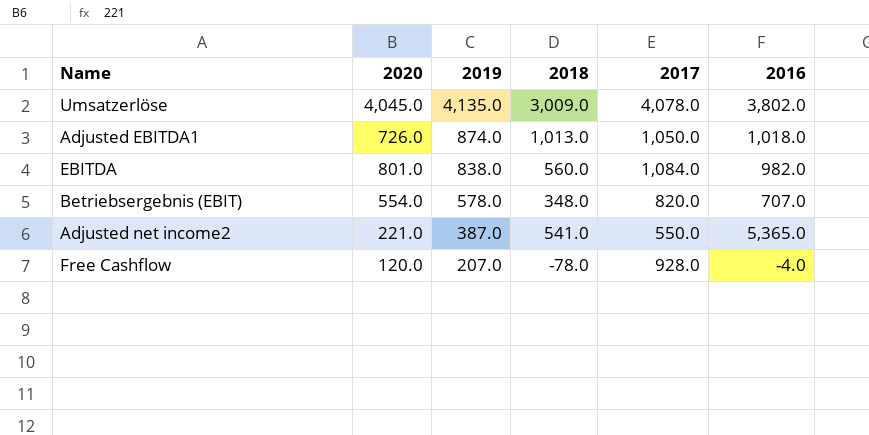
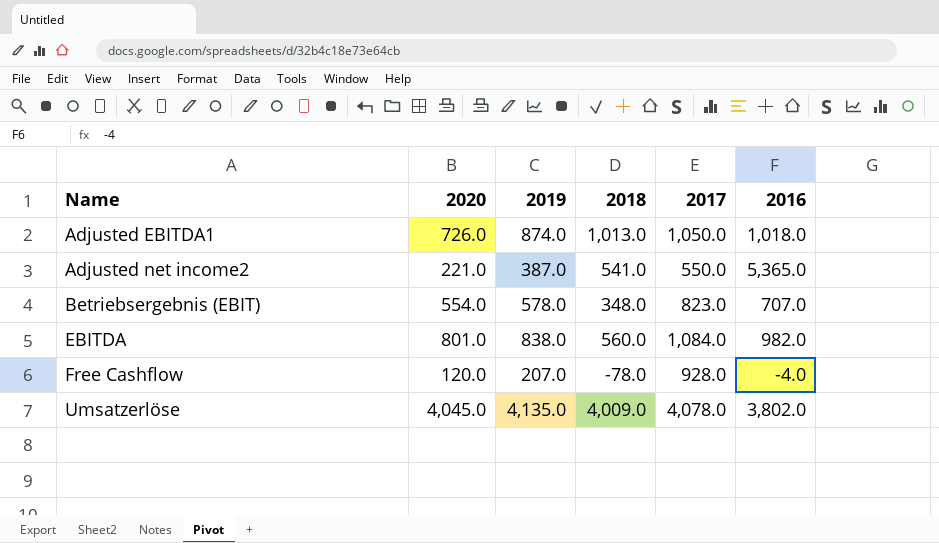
row order: 2019 descending -> Name ascending
Betriebsergebnis (EBIT) | 2017: 820.0 -> 823.0
Umsatzerlöse | 2018: 3,009.0 -> 4,009.0

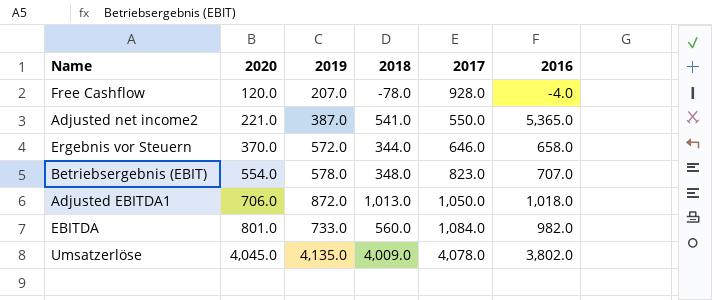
row order: Name ascending -> 2020 ascending
row Ergebnis vor Steuern: none -> 370.0 | 572.0 | 344.0 | 646.0 | 658.0
Adjusted EBITDA1 | 2020: 726.0 -> 706.0
Adjusted EBITDA1 | 2019: 874.0 -> 872.0
EBITDA | 2019: 838.0 -> 733.0

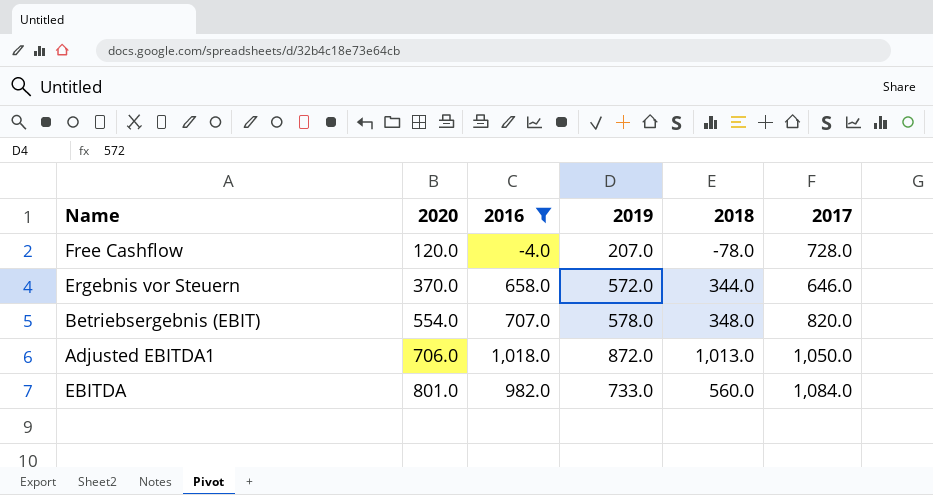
filter: none -> 2016 <= 1,018.0
column 2016 | position: 6 -> 3
Free Cashflow | 2017: 928.0 -> 728.0
Betriebsergebnis (EBIT) | 2017: 823.0 -> 820.0

